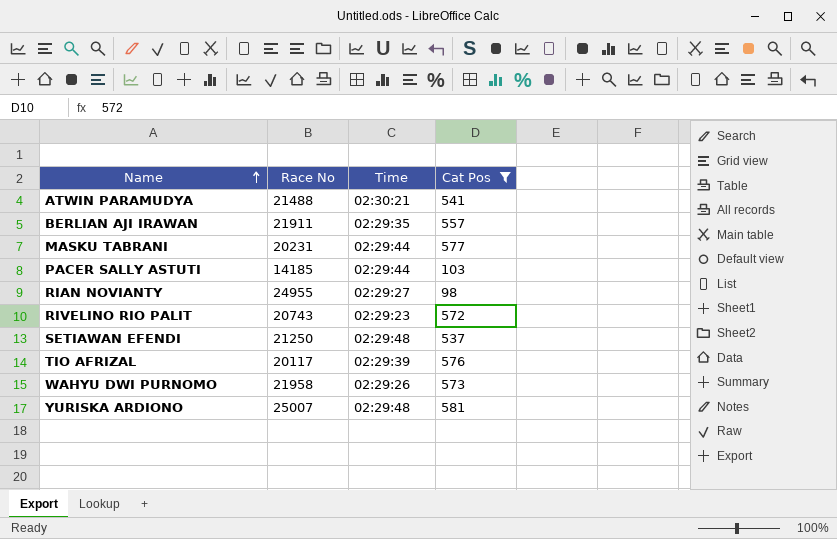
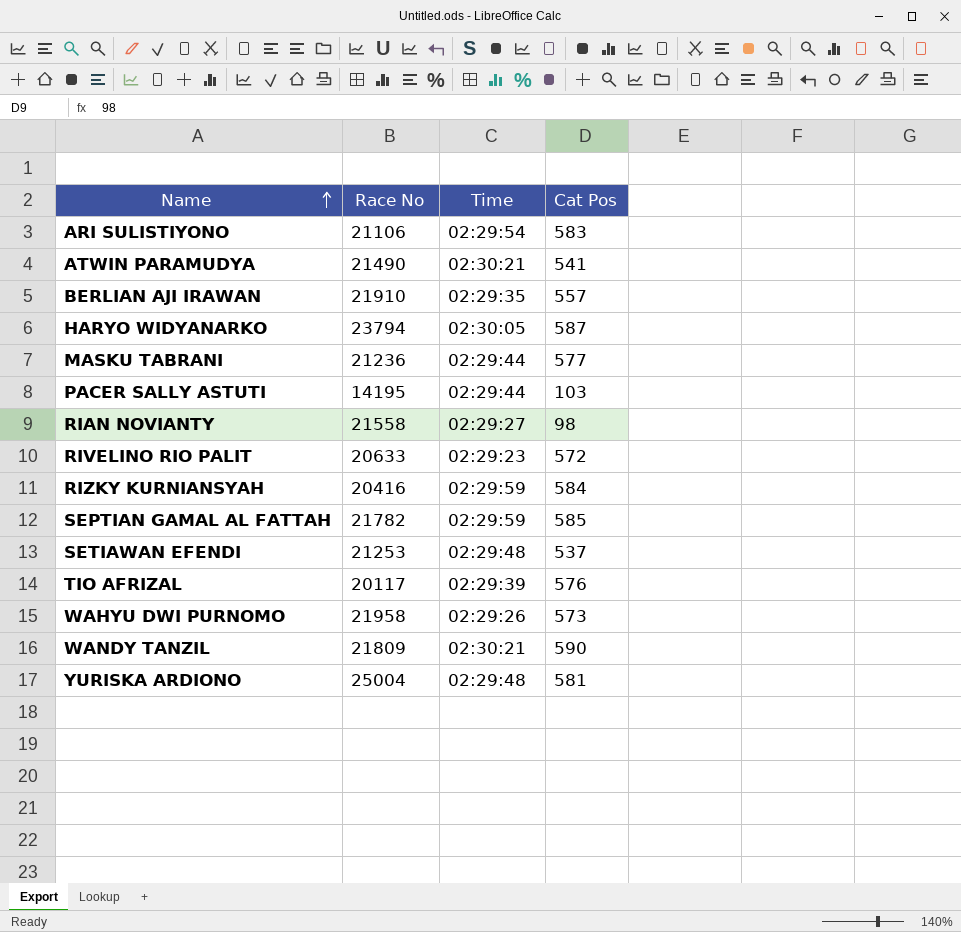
filter: Cat Pos <= 581 -> none
ATWIN PARAMUDYA | Race No: 21488 -> 21490
BERLIAN AJI IRAWAN | Race No: 21911 -> 21910
MASKU TABRANI | Race No: 20231 -> 21236
PACER SALLY ASTUTI | Race No: 14185 -> 14195
RIAN NOVIANTY | Race No: 24955 -> 21558
RIVELINO RIO PALIT | Race No: 20743 -> 20633
SETIAWAN EFENDI | Race No: 21250 -> 21253
YURISKA ARDIONO | Race No: 25007 -> 25004

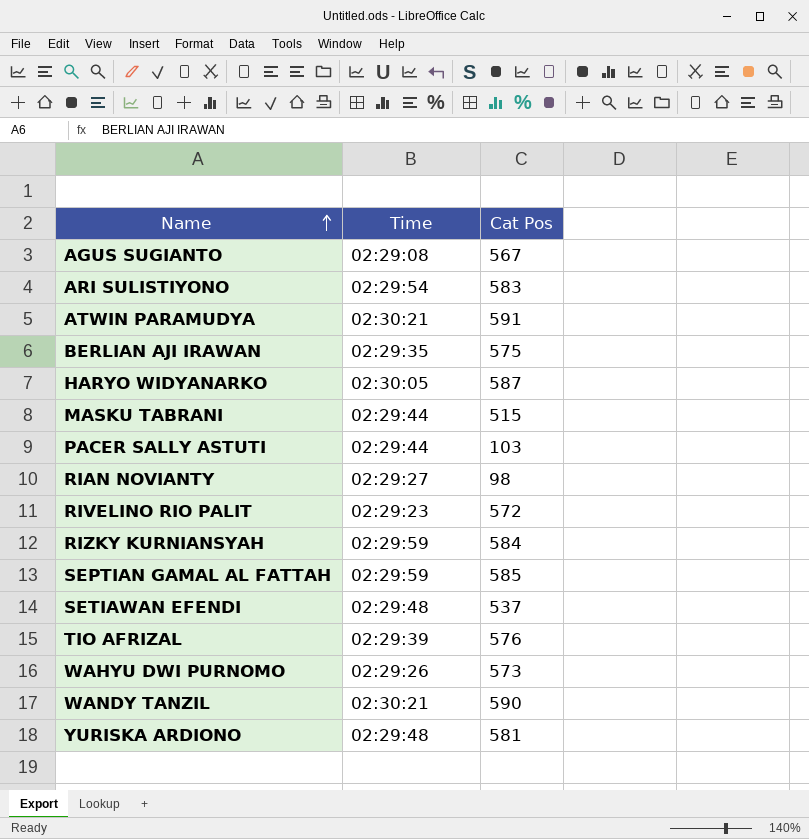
column Race No | position: 2 -> none
row AGUS SUGIANTO: none -> 02:29:08 | 567
ATWIN PARAMUDYA | Cat Pos: 541 -> 591
BERLIAN AJI IRAWAN | Cat Pos: 557 -> 575
MASKU TABRANI | Cat Pos: 577 -> 515

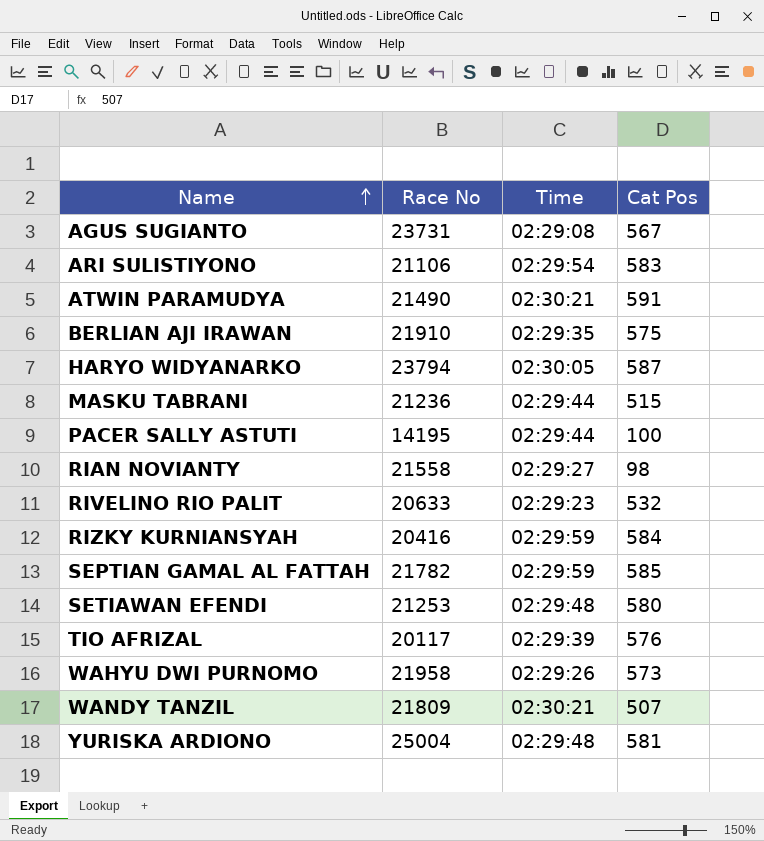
column Race No | position: none -> 2
PACER SALLY ASTUTI | Cat Pos: 103 -> 100
RIVELINO RIO PALIT | Cat Pos: 572 -> 532
SETIAWAN EFENDI | Cat Pos: 537 -> 580
WANDY TANZIL | Cat Pos: 590 -> 507

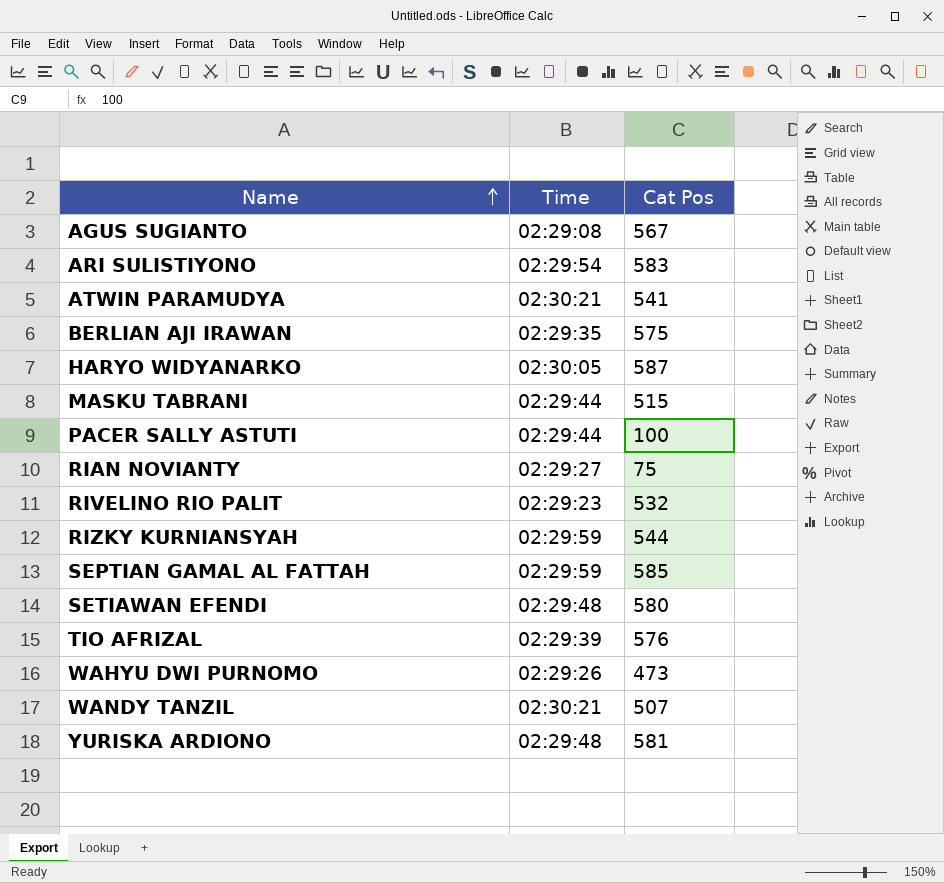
column Race No | position: 2 -> none
ATWIN PARAMUDYA | Cat Pos: 591 -> 541
RIAN NOVIANTY | Cat Pos: 98 -> 75
RIZKY KURNIANSYAH | Cat Pos: 584 -> 544
WAHYU DWI PURNOMO | Cat Pos: 573 -> 473

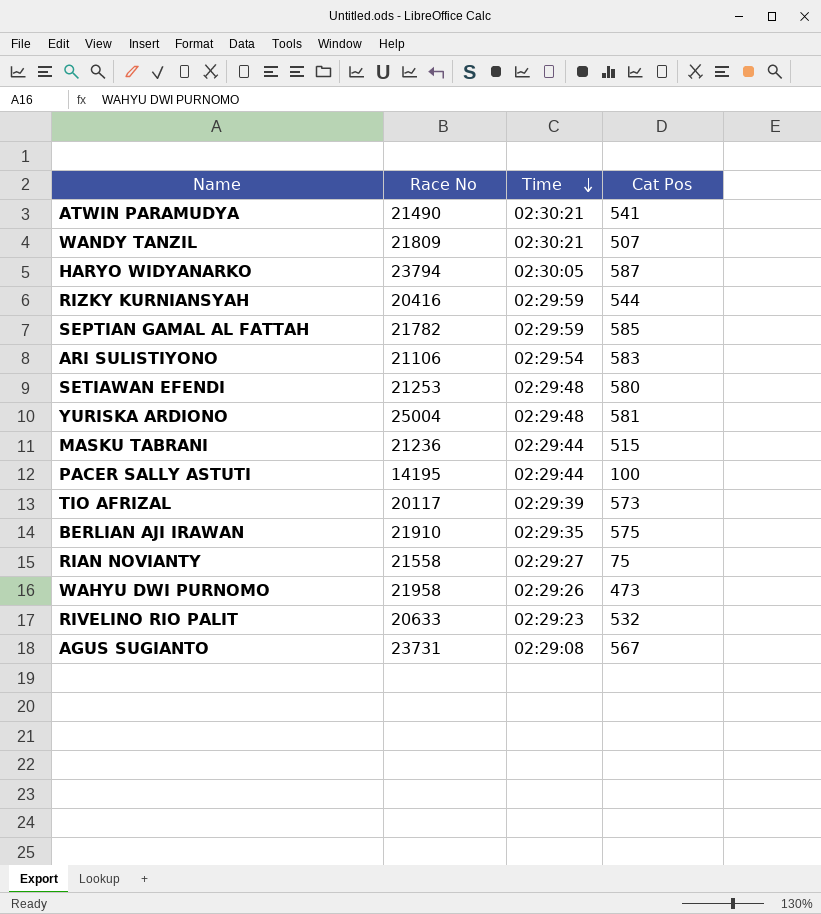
row order: Name ascending -> Time descending
column Race No | position: none -> 2
TIO AFRIZAL | Cat Pos: 576 -> 573

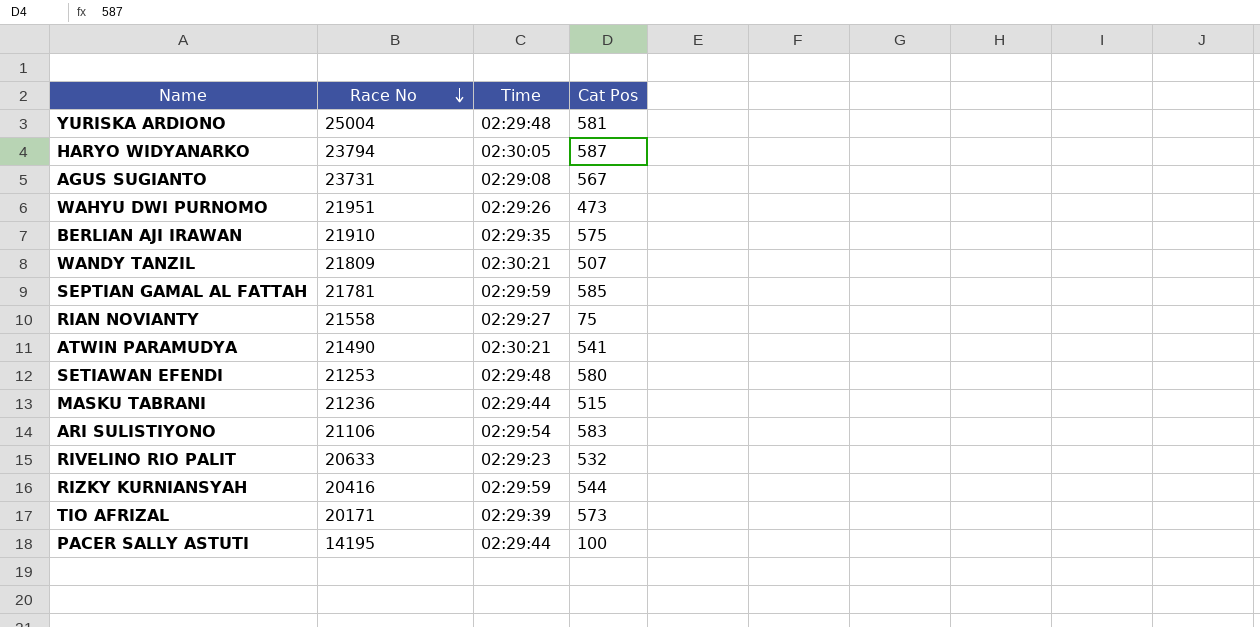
row order: Time descending -> Race No descending
WAHYU DWI PURNOMO | Race No: 21958 -> 21951
SEPTIAN GAMAL AL FATTAH | Race No: 21782 -> 21781
TIO AFRIZAL | Race No: 20117 -> 20171

